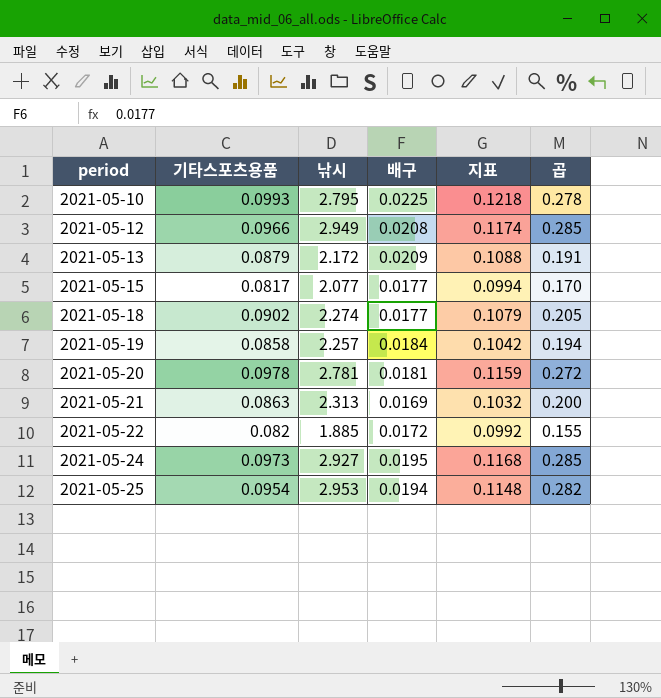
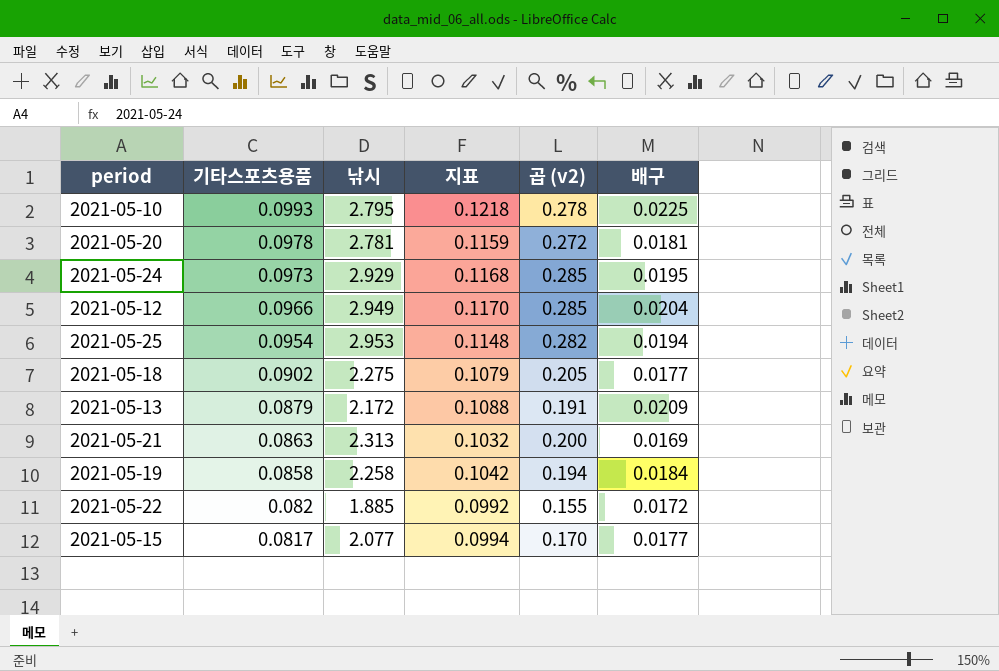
row order: period ascending -> 기타스포츠용품 descending
column name: 곱 -> 곱 (v2)
column 배구 | position: 4 -> 6
2021-05-24 | 낚시: 2.927 -> 2.929
2021-05-12 | 지표: 0.1174 -> 0.1170
2021-05-12 | 배구: 0.0208 -> 0.0204
2021-05-18 | 낚시: 2.274 -> 2.275
2021-05-19 | 낚시: 2.257 -> 2.258

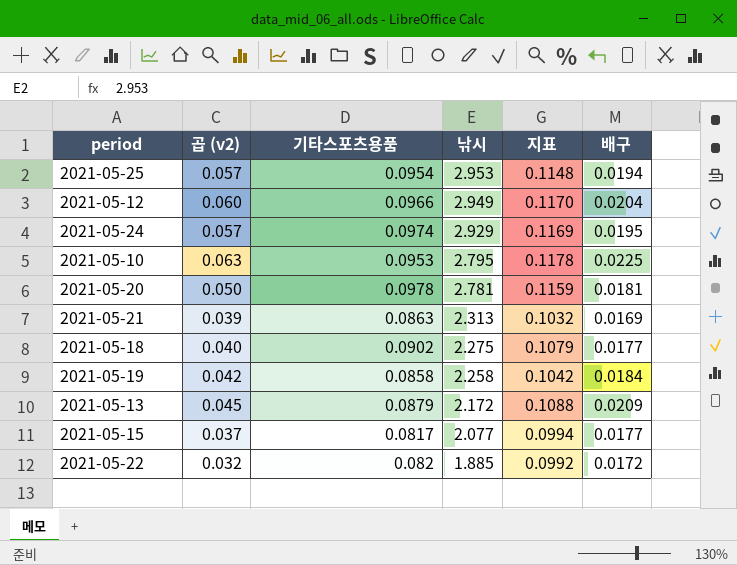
row order: 기타스포츠용품 descending -> 낚시 descending
column 곱 (v2) | formula: [기타스포츠용품] * [낚시] -> [낚시] * [배구]
column 곱 (v2) | position: 5 -> 2
2021-05-24 | 기타스포츠용품: 0.0973 -> 0.0974
2021-05-24 | 지표: 0.1168 -> 0.1169
2021-05-10 | 기타스포츠용품: 0.0993 -> 0.0953
2021-05-10 | 지표: 0.1218 -> 0.1178

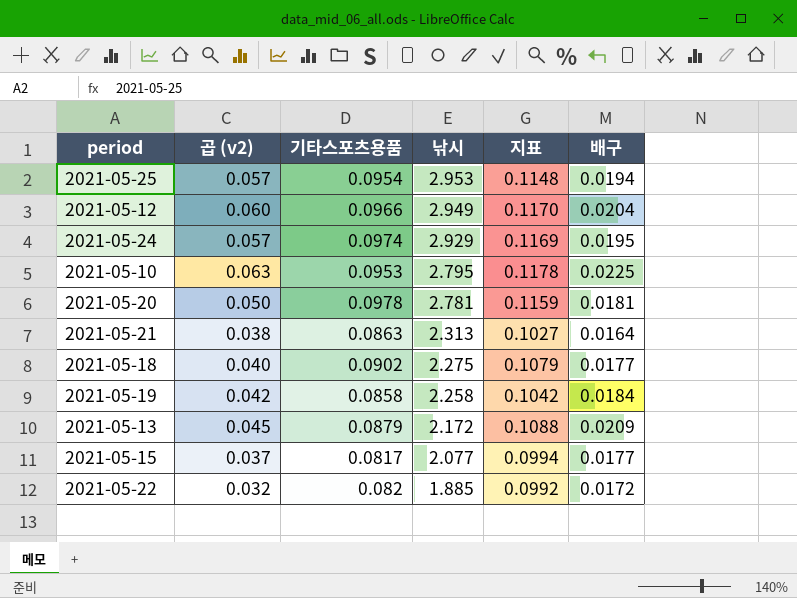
2021-05-21 | 곱 (v2): 0.039 -> 0.038
2021-05-21 | 지표: 0.1032 -> 0.1027
2021-05-21 | 배구: 0.0169 -> 0.0164

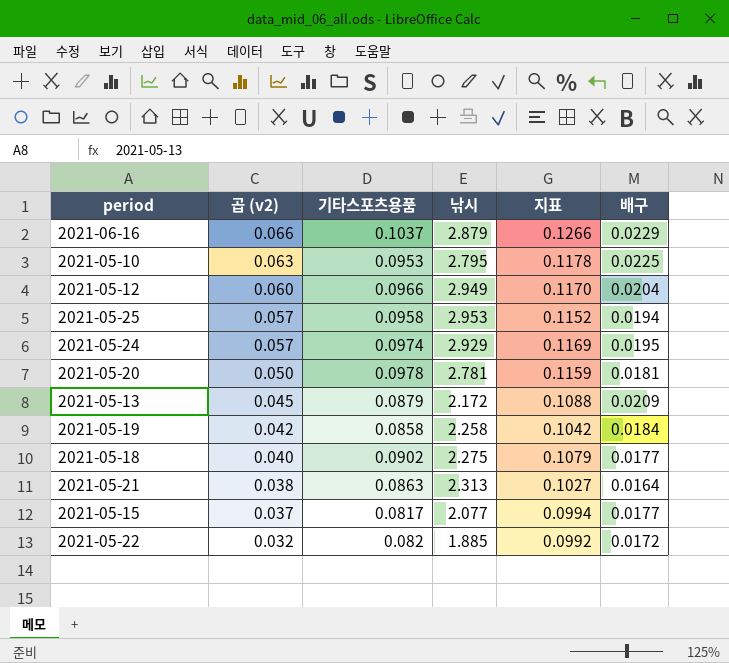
row order: 낚시 descending -> 곱 (v2) descending
row 2021-06-16: none -> 0.066 | 0.1037 | 2.879 | 0.1266 | 0.0229
2021-05-25 | 기타스포츠용품: 0.0954 -> 0.0958
2021-05-25 | 지표: 0.1148 -> 0.1152

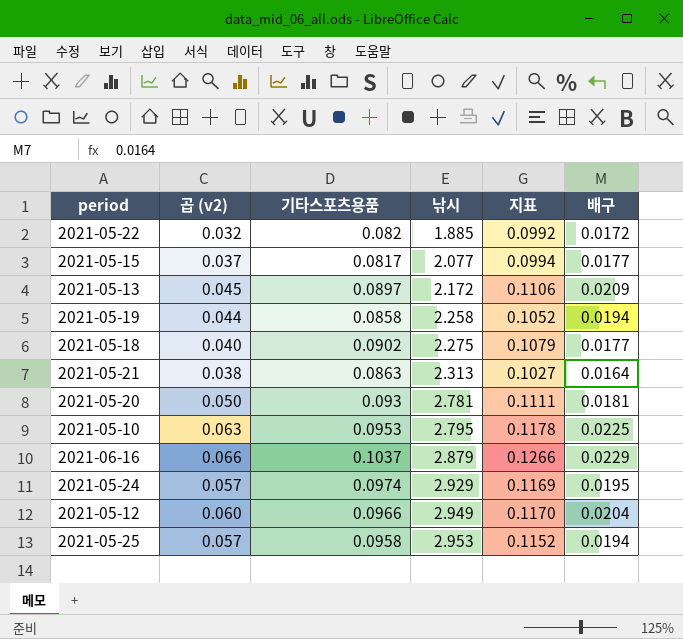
row order: 곱 (v2) descending -> 낚시 ascending
2021-05-13 | 기타스포츠용품: 0.0879 -> 0.0897
2021-05-13 | 지표: 0.1088 -> 0.1106
2021-05-19 | 곱 (v2): 0.042 -> 0.044
2021-05-19 | 지표: 0.1042 -> 0.1052
2021-05-19 | 배구: 0.0184 -> 0.0194
2021-05-20 | 기타스포츠용품: 0.0978 -> 0.093
2021-05-20 | 지표: 0.1159 -> 0.1111

